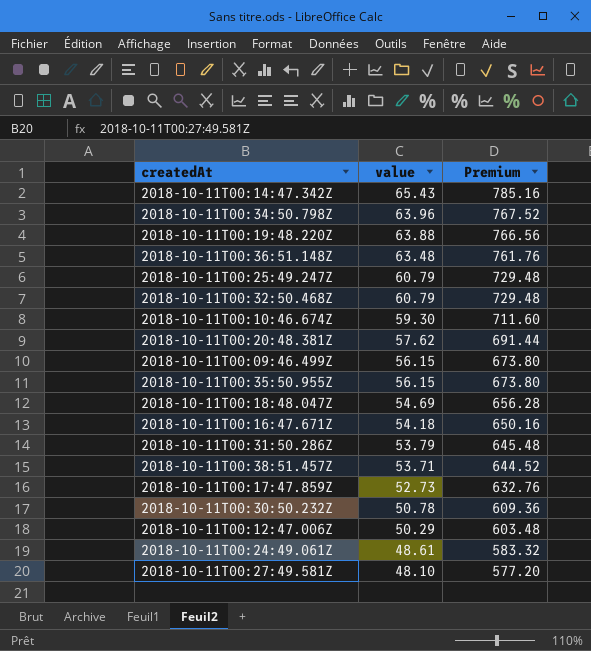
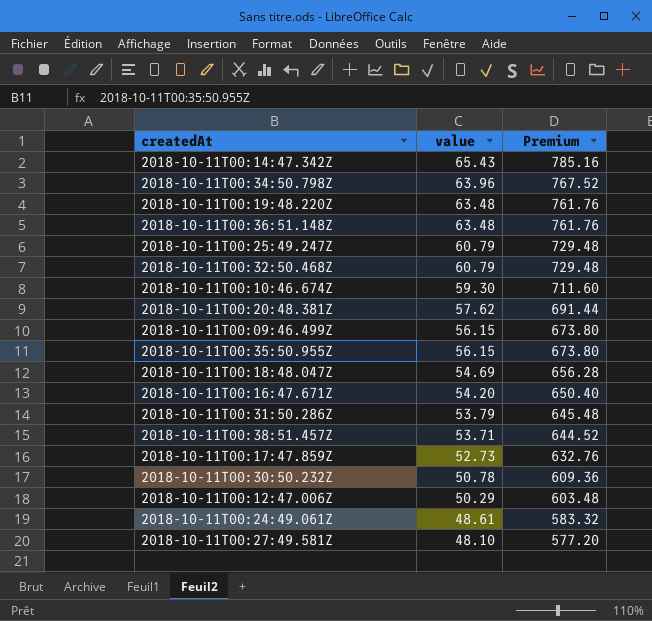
2018-10-11T00:19:48.220Z | value: 63.88 -> 63.48
2018-10-11T00:19:48.220Z | Premium: 766.56 -> 761.76
2018-10-11T00:16:47.671Z | value: 54.18 -> 54.20
2018-10-11T00:16:47.671Z | Premium: 650.16 -> 650.40

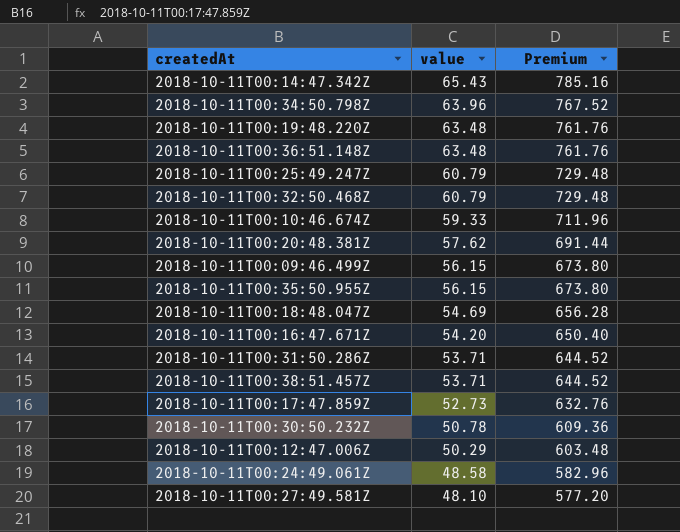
2018-10-11T00:10:46.674Z | value: 59.30 -> 59.33
2018-10-11T00:10:46.674Z | Premium: 711.60 -> 711.96
2018-10-11T00:31:50.286Z | value: 53.79 -> 53.71
2018-10-11T00:31:50.286Z | Premium: 645.48 -> 644.52
2018-10-11T00:24:49.061Z | value: 48.61 -> 48.58
2018-10-11T00:24:49.061Z | Premium: 583.32 -> 582.96

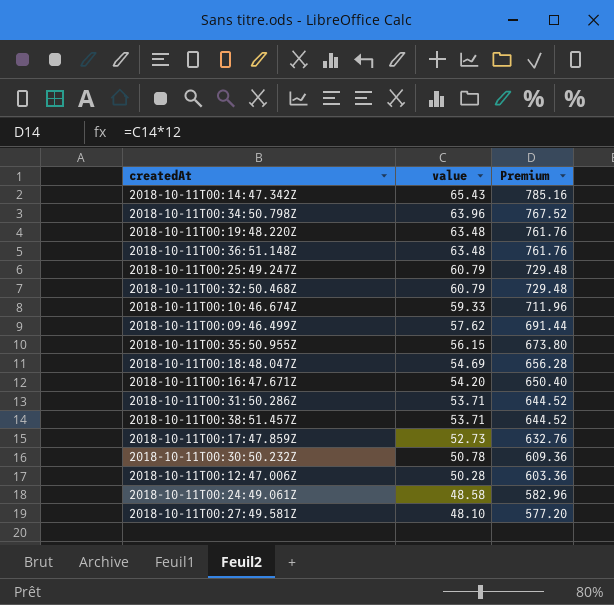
row 2018-10-11T00:20:48.381Z: 57.62 | 691.44 -> none
2018-10-11T00:09:46.499Z | value: 56.15 -> 57.62
2018-10-11T00:09:46.499Z | Premium: 673.80 -> 691.44
2018-10-11T00:12:47.006Z | value: 50.29 -> 50.28
2018-10-11T00:12:47.006Z | Premium: 603.48 -> 603.36

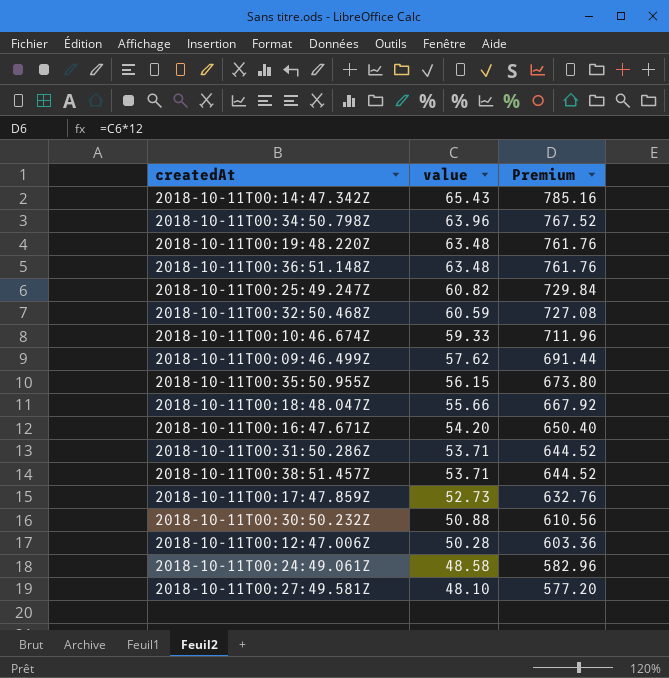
2018-10-11T00:25:49.247Z | value: 60.79 -> 60.82
2018-10-11T00:25:49.247Z | Premium: 729.48 -> 729.84
2018-10-11T00:32:50.468Z | value: 60.79 -> 60.59
2018-10-11T00:32:50.468Z | Premium: 729.48 -> 727.08
2018-10-11T00:18:48.047Z | value: 54.69 -> 55.66
2018-10-11T00:18:48.047Z | Premium: 656.28 -> 667.92
2018-10-11T00:30:50.232Z | value: 50.78 -> 50.88
2018-10-11T00:30:50.232Z | Premium: 609.36 -> 610.56

